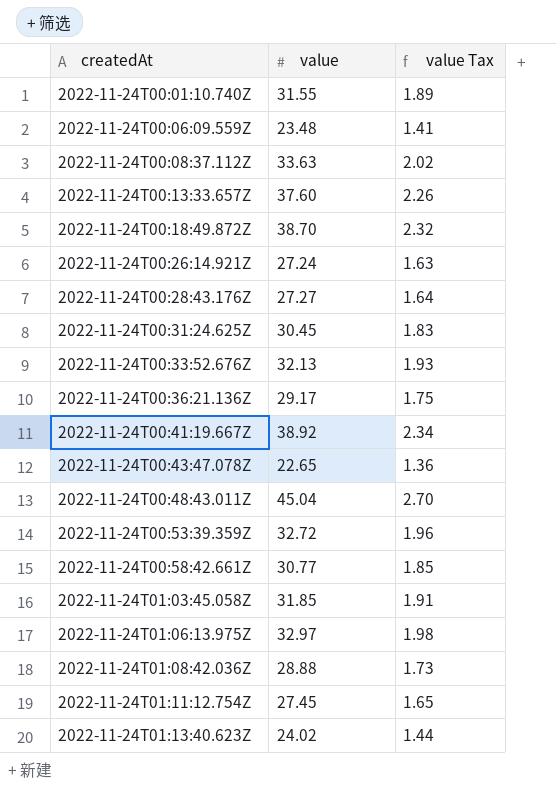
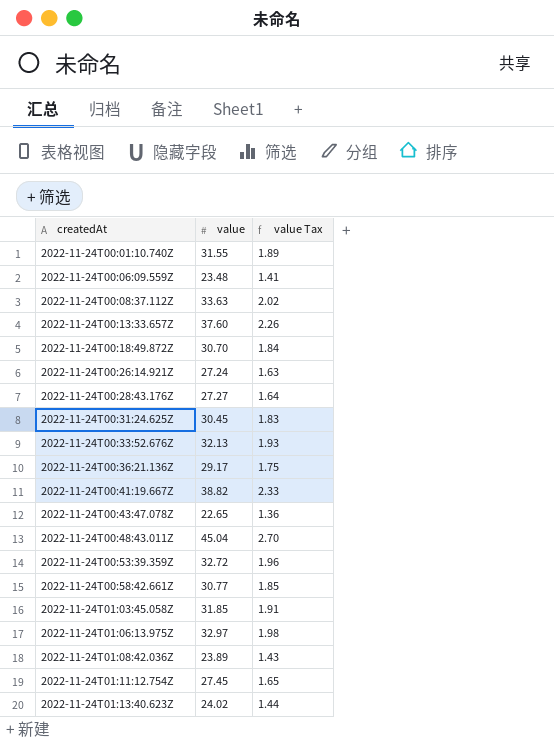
2022-11-24T00:18:49.872Z | value: 38.70 -> 30.70
2022-11-24T00:18:49.872Z | value Tax: 2.32 -> 1.84
2022-11-24T00:41:19.667Z | value: 38.92 -> 38.82
2022-11-24T00:41:19.667Z | value Tax: 2.34 -> 2.33
2022-11-24T01:08:42.036Z | value: 28.88 -> 23.89
2022-11-24T01:08:42.036Z | value Tax: 1.73 -> 1.43

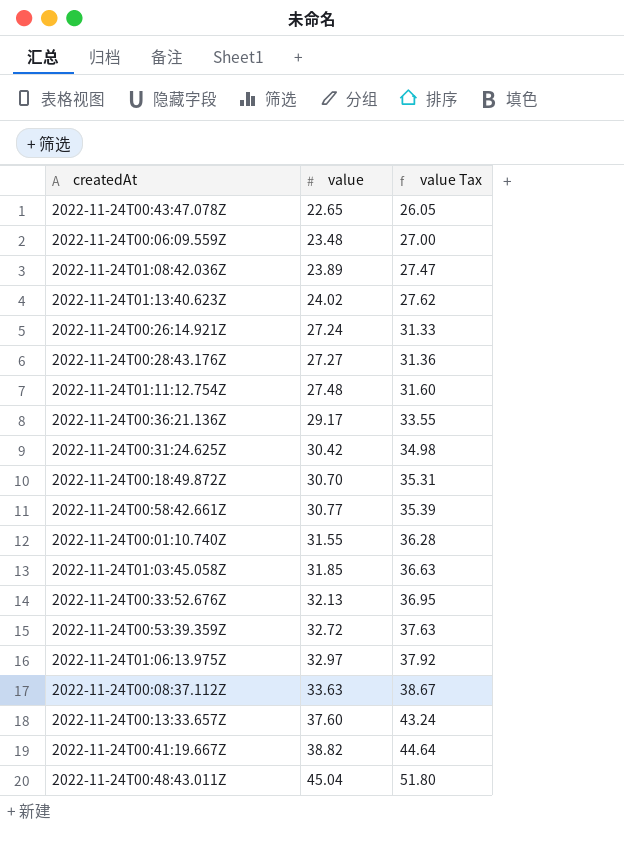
row order: createdAt ascending -> value ascending
column value Tax | formula: [value] * 0.06 -> [value] * 1.15
2022-11-24T01:11:12.754Z | value: 27.45 -> 27.48
2022-11-24T00:31:24.625Z | value: 30.45 -> 30.42

